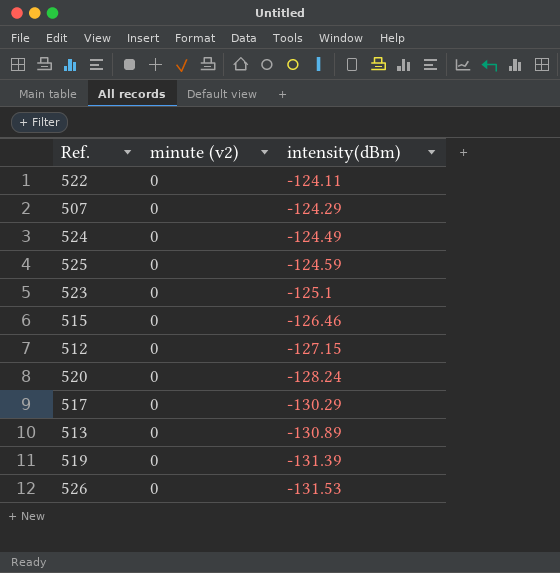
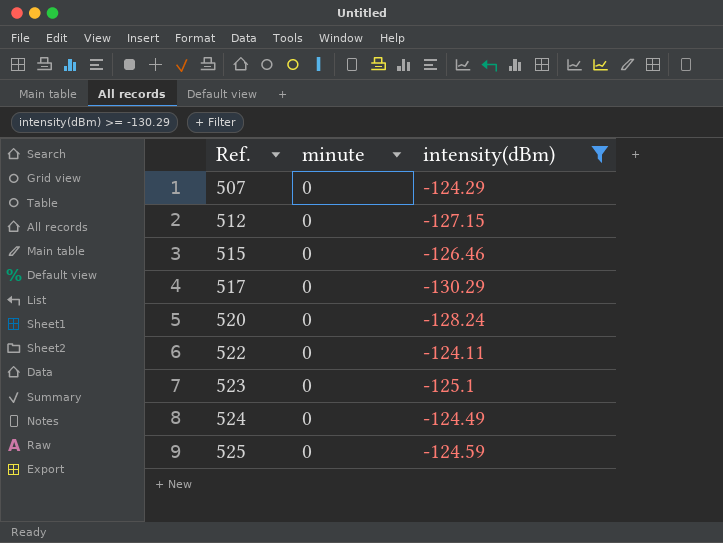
filter: none -> intensity(dBm) >= -130.29
row order: intensity(dBm) descending -> Ref. ascending
column name: minute (v2) -> minute

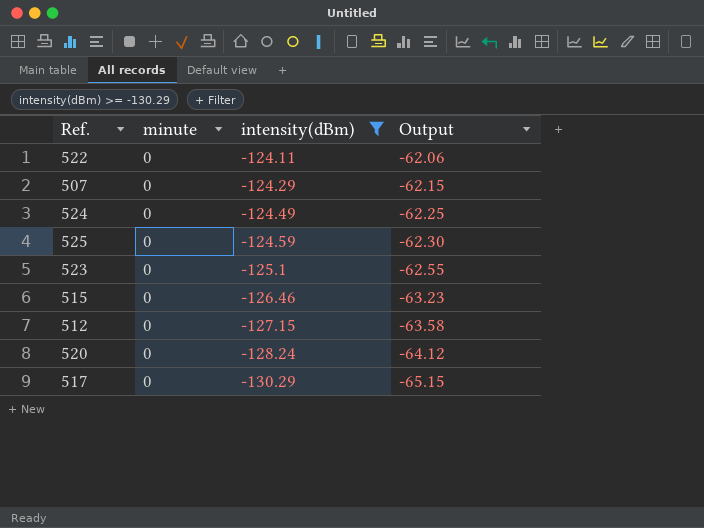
row order: Ref. ascending -> intensity(dBm) descending
column Output | formula: none -> [intensity(dBm)] * 0.5

